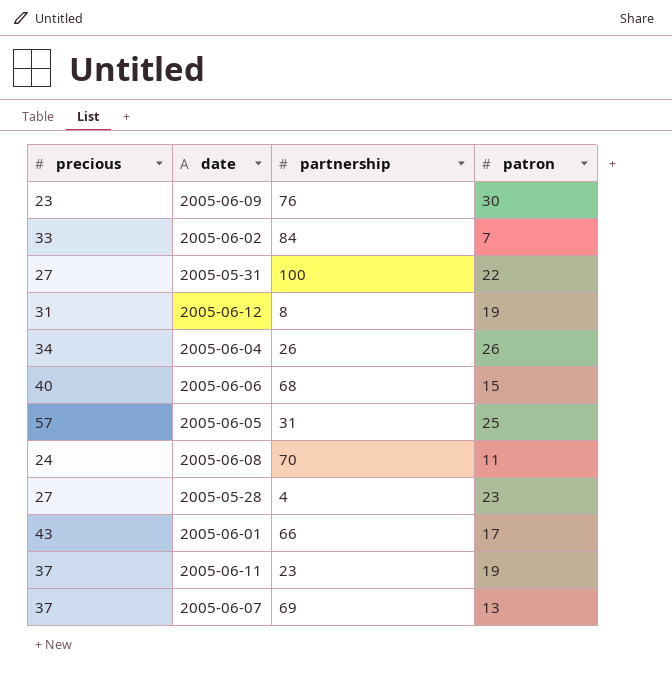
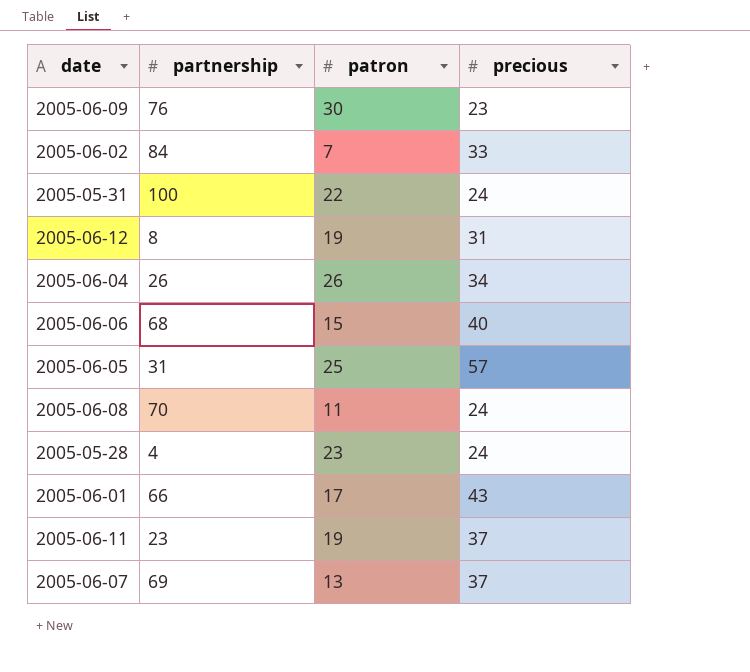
column precious | position: 1 -> 4
2005-05-31 | precious: 27 -> 24
2005-05-28 | precious: 27 -> 24

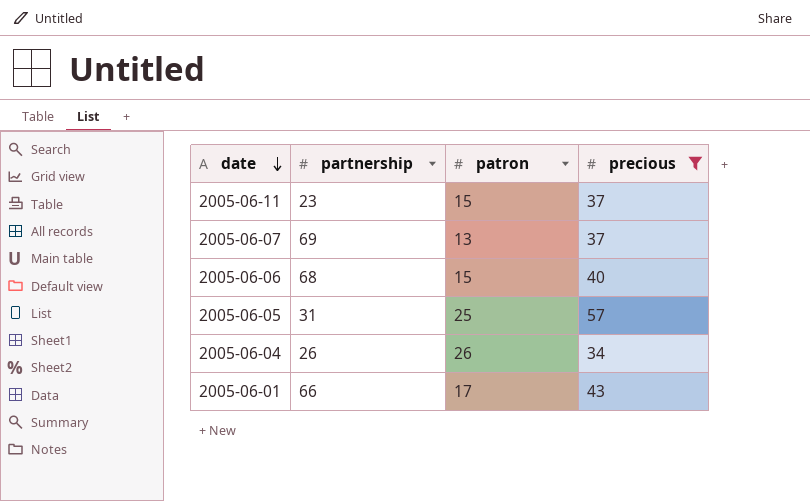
filter: none -> precious >= 34
row order: none -> date descending
2005-06-11 | patron: 19 -> 15

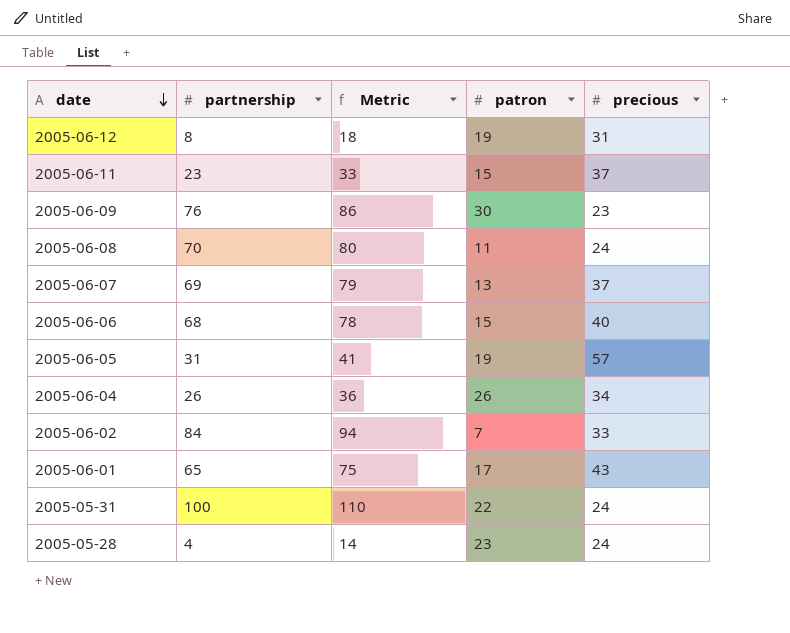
filter: precious >= 34 -> none
column Metric | formula: none -> [partnership] + 10
2005-06-05 | patron: 25 -> 19
2005-06-01 | partnership: 66 -> 65

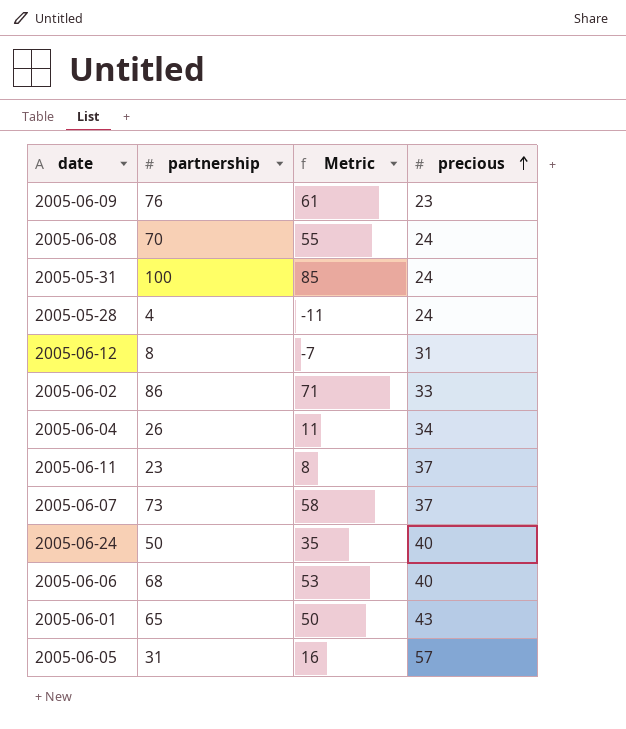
row order: date descending -> precious ascending
column patron | position: 4 -> none
column Metric | formula: [partnership] + 10 -> [partnership] - 15
2005-06-02 | partnership: 84 -> 86
2005-06-07 | partnership: 69 -> 73
row 2005-06-24: none -> 50 | 35 | 40

